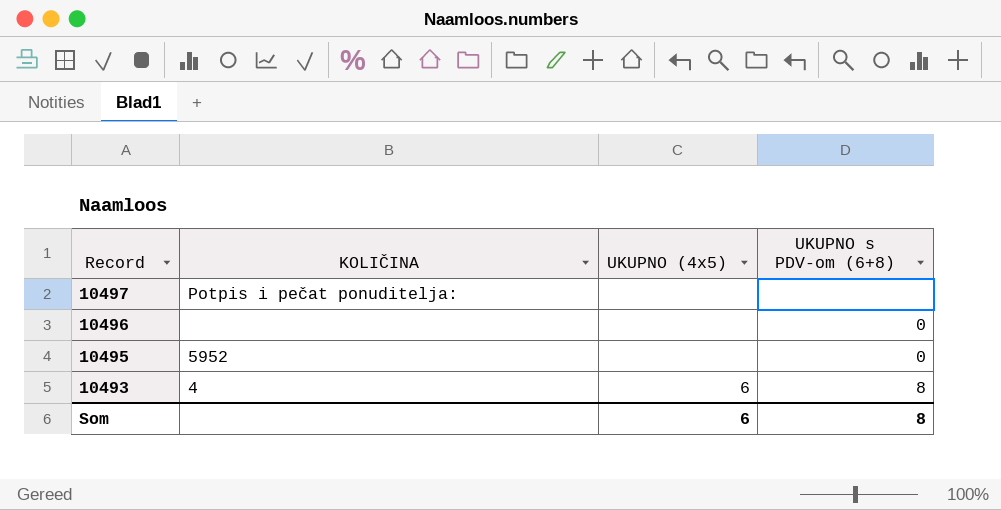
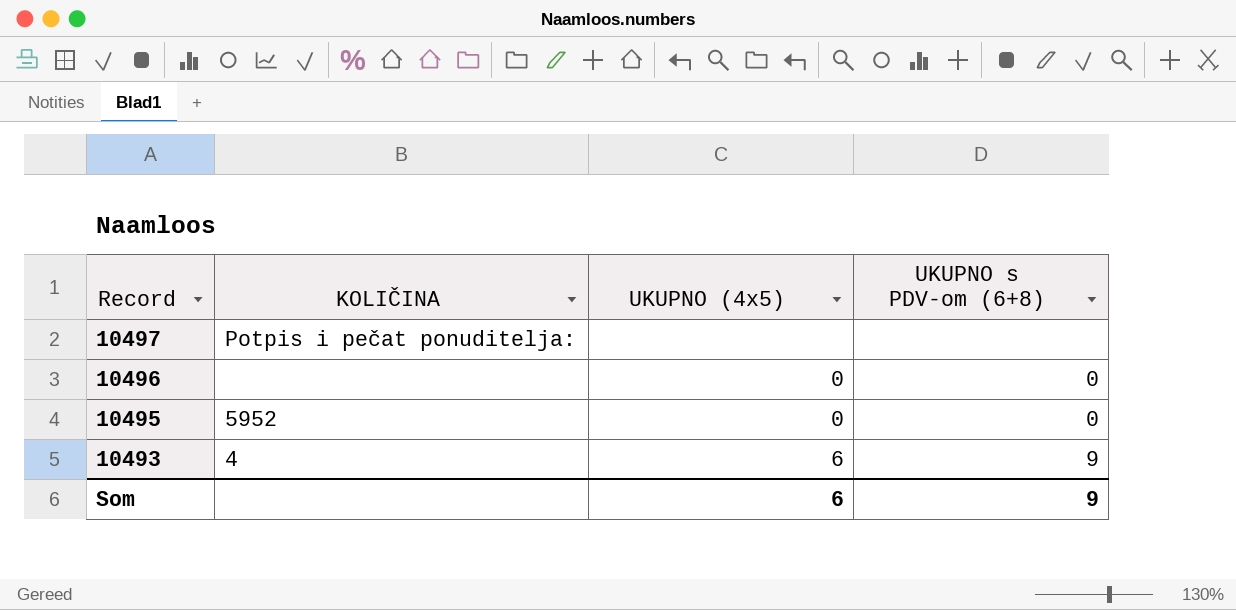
10496 | UKUPNO (4x5): none -> 0
10495 | UKUPNO (4x5): none -> 0
10493 | UKUPNO s PDV-om (6+8): 8 -> 9
Som | UKUPNO s PDV-om (6+8): 8 -> 9

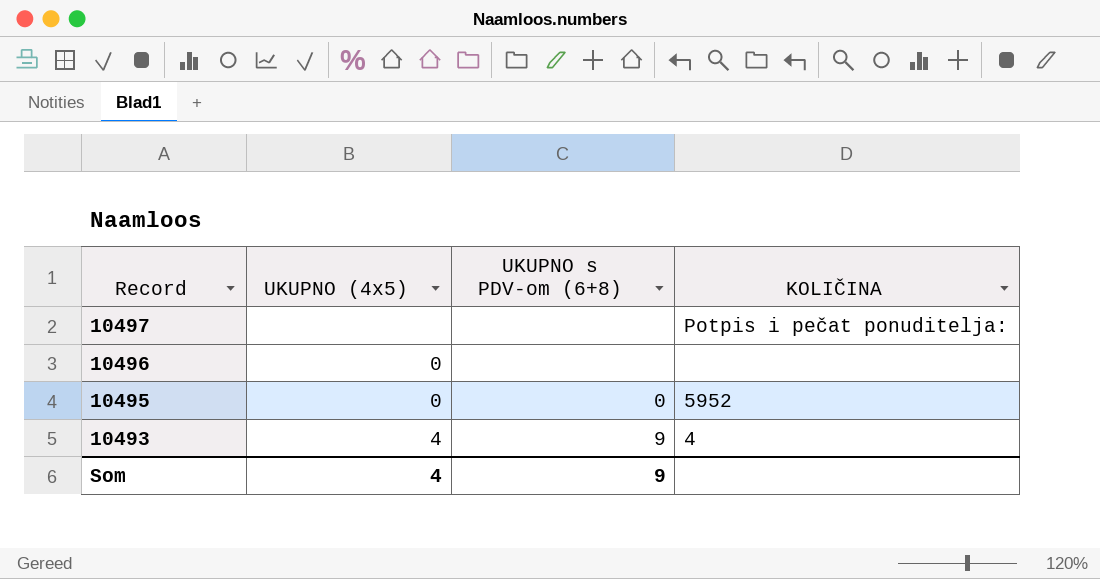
column KOLIČINA | position: 2 -> 4
10496 | UKUPNO s PDV-om (6+8): 0 -> none
10493 | UKUPNO (4x5): 6 -> 4
Som | UKUPNO (4x5): 6 -> 4

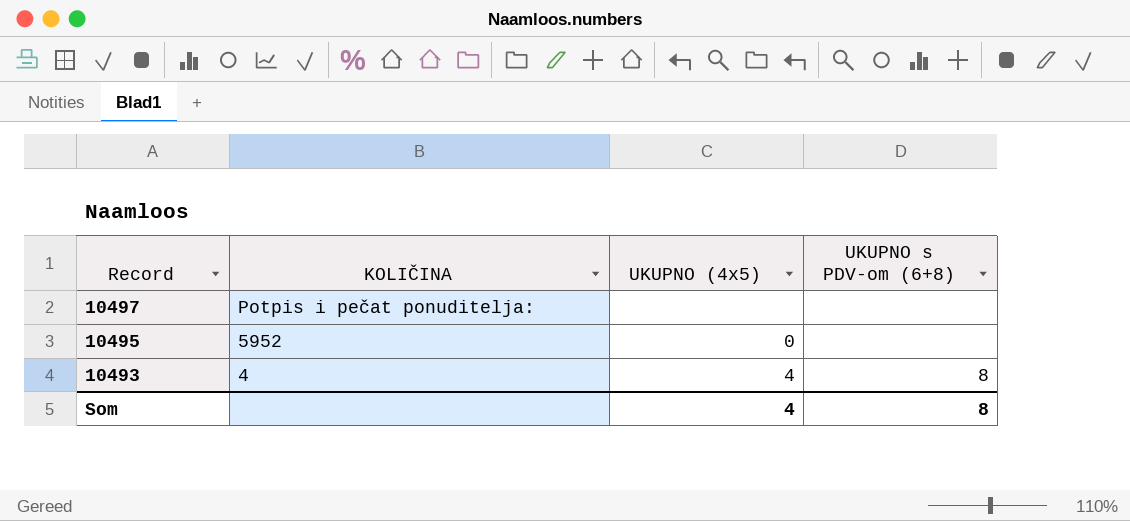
column KOLIČINA | position: 4 -> 2
row 10496: 0 | none | none -> none
10495 | UKUPNO s PDV-om (6+8): 0 -> none
10493 | UKUPNO s PDV-om (6+8): 9 -> 8
Som | UKUPNO s PDV-om (6+8): 9 -> 8

